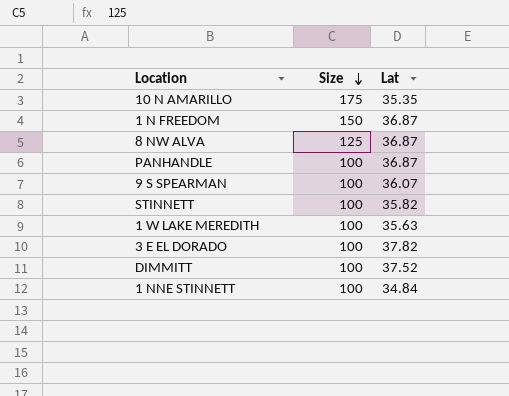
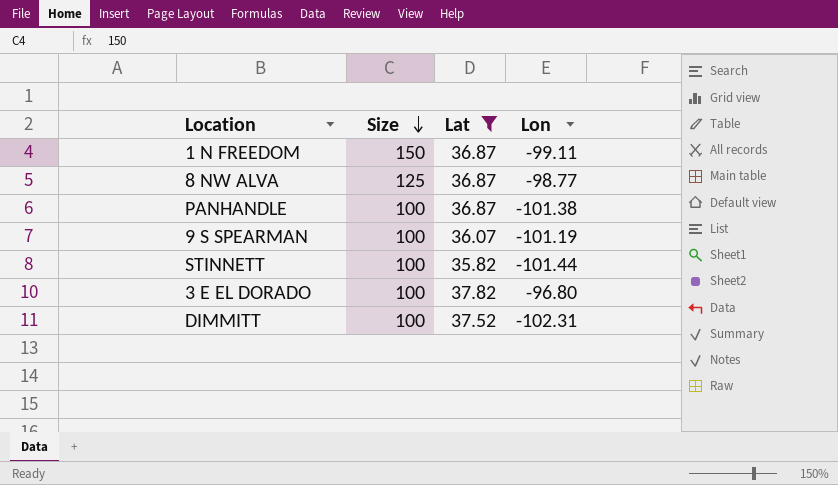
filter: none -> Lat >= 35.82
column Lon | position: none -> 4

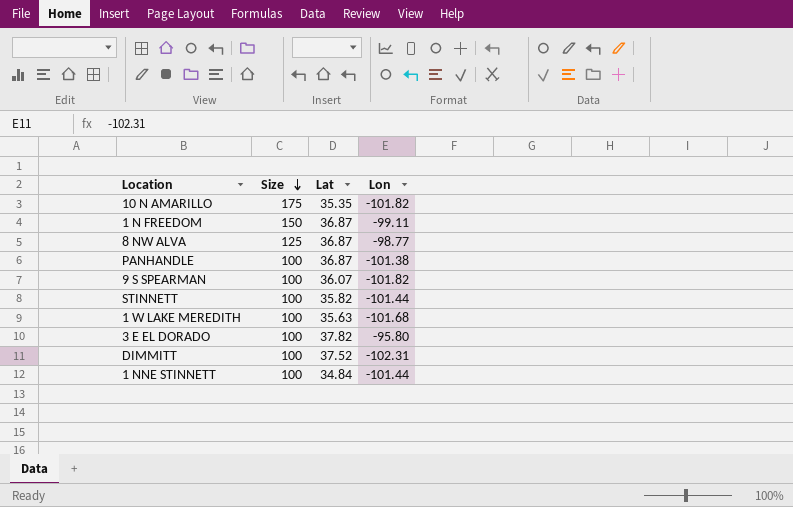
filter: Lat >= 35.82 -> none
9 S SPEARMAN | Lon: -101.19 -> -101.82
3 E EL DORADO | Lon: -96.80 -> -95.80

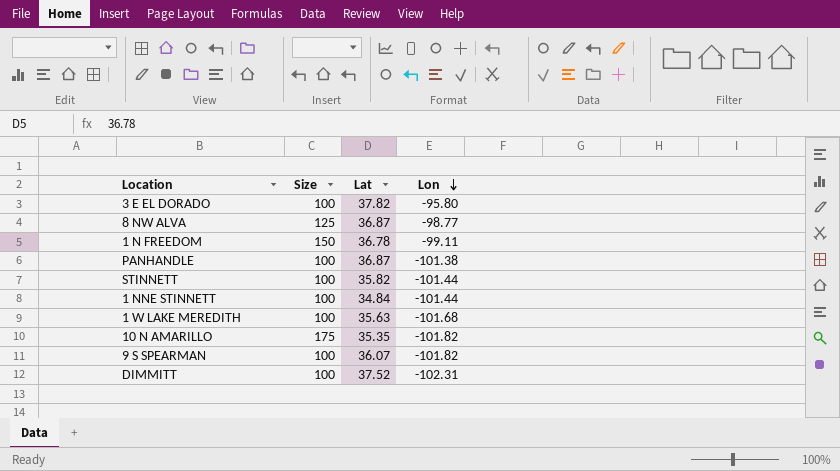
row order: Size descending -> Lon descending
1 N FREEDOM | Lat: 36.87 -> 36.78

